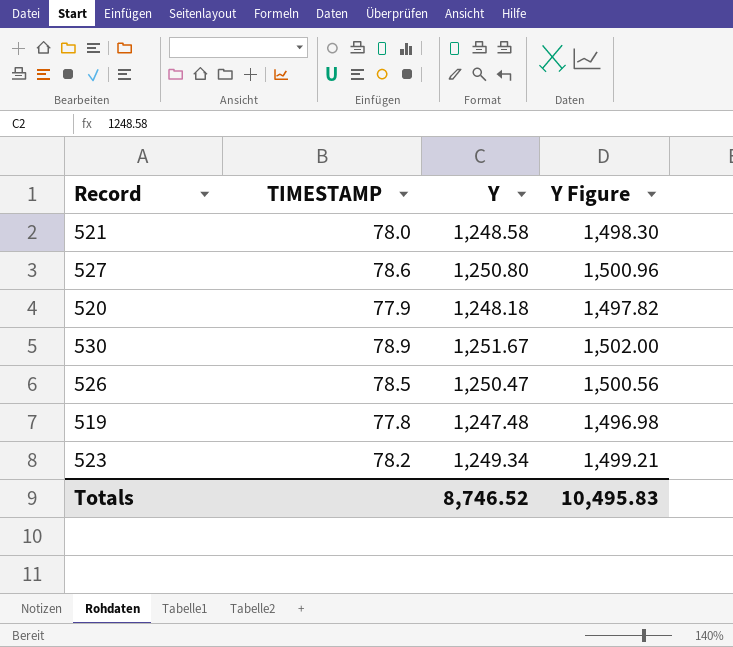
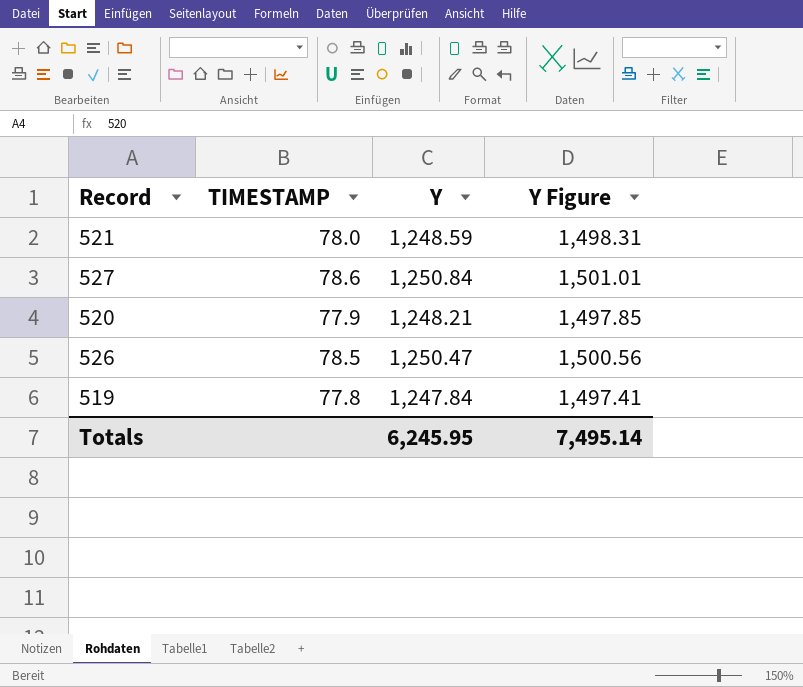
row 530: 78.9 | 1,251.67 | 1,502.00 -> none
row 523: 78.2 | 1,249.34 | 1,499.21 -> none
521 | Y: 1,248.58 -> 1,248.59
521 | Y Figure: 1,498.30 -> 1,498.31
527 | Y: 1,250.80 -> 1,250.84
527 | Y Figure: 1,500.96 -> 1,501.01
520 | Y: 1,248.18 -> 1,248.21
520 | Y Figure: 1,497.82 -> 1,497.85
519 | Y: 1,247.48 -> 1,247.84
519 | Y Figure: 1,496.98 -> 1,497.41
Totals | Y: 8,746.52 -> 6,245.95
Totals | Y Figure: 10,495.83 -> 7,495.14

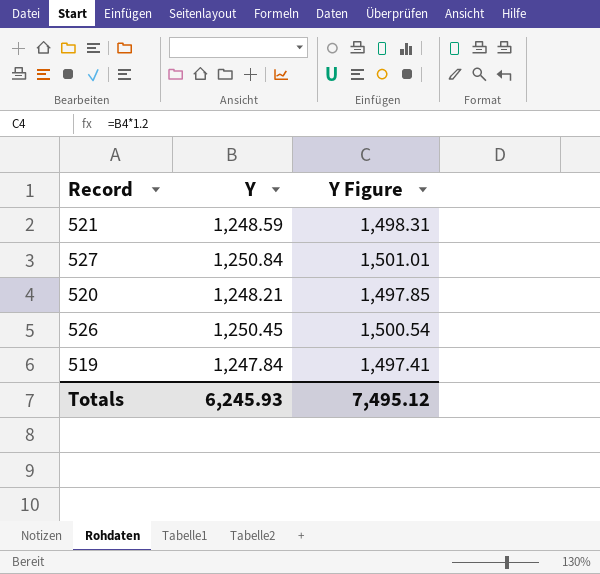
column TIMESTAMP | position: 2 -> none
526 | Y: 1,250.47 -> 1,250.45
526 | Y Figure: 1,500.56 -> 1,500.54
Totals | Y: 6,245.95 -> 6,245.93
Totals | Y Figure: 7,495.14 -> 7,495.12

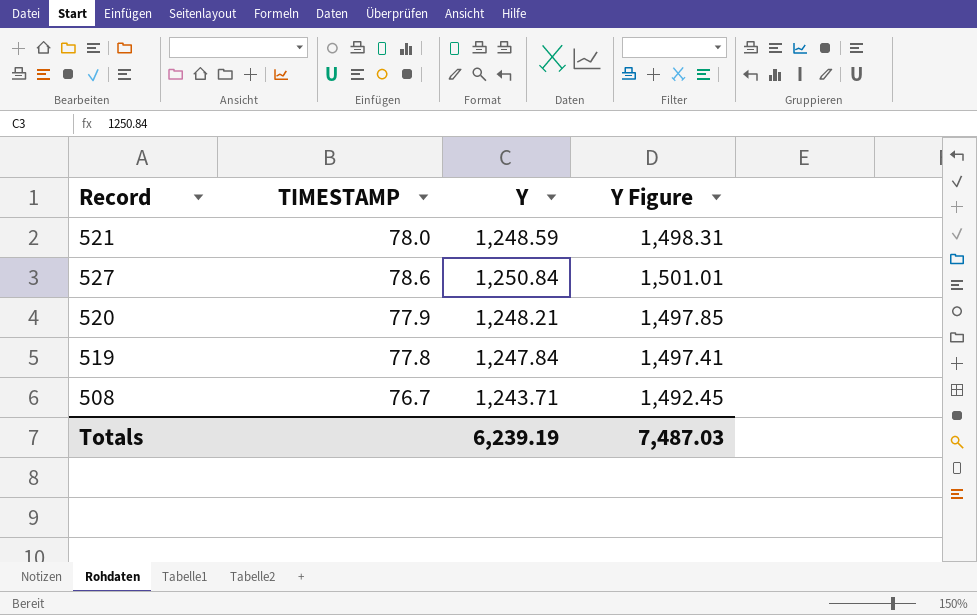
column TIMESTAMP | position: none -> 2
row 526: 1,250.45 | 1,500.54 -> none
row 508: none -> 76.7 | 1,243.71 | 1,492.45
Totals | Y: 6,245.93 -> 6,239.19
Totals | Y Figure: 7,495.12 -> 7,487.03

